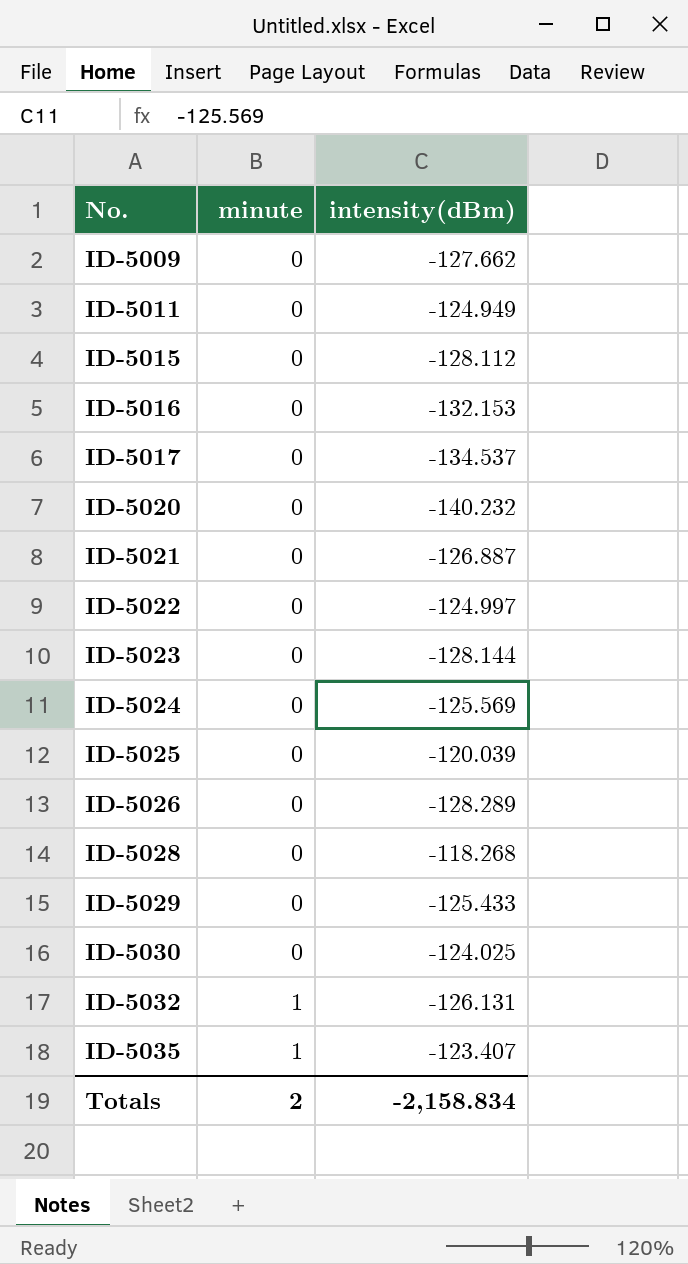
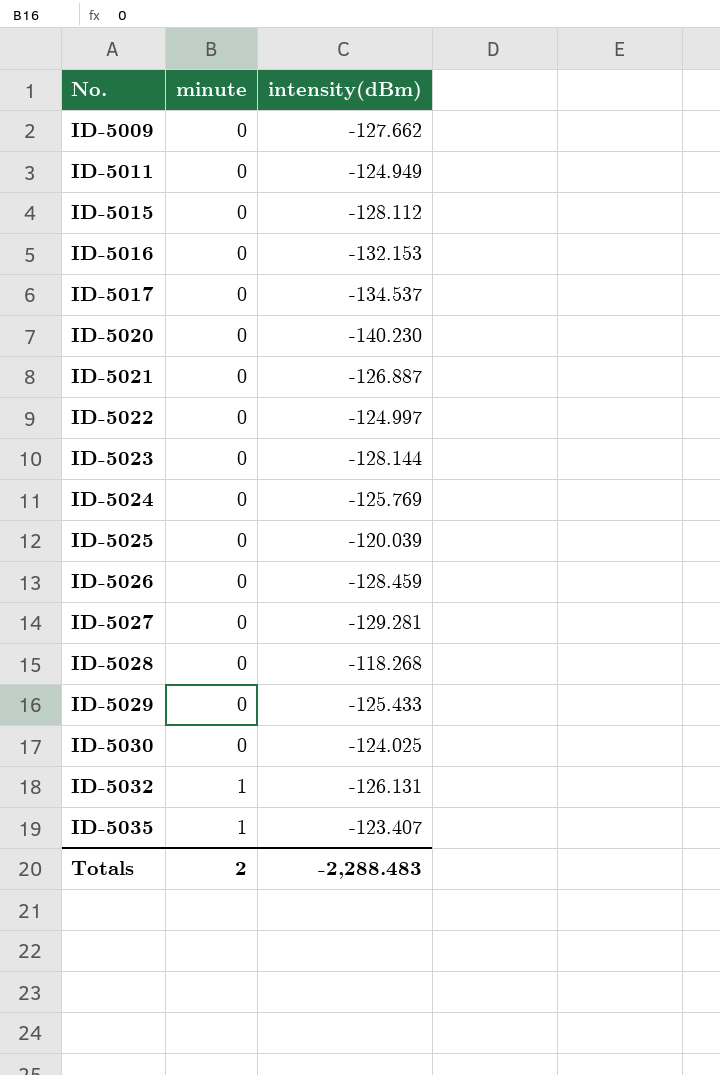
ID-5020 | intensity(dBm): -140.232 -> -140.230
ID-5024 | intensity(dBm): -125.569 -> -125.769
ID-5026 | intensity(dBm): -128.289 -> -128.459
row ID-5027: none -> 0 | -129.281
Totals | intensity(dBm): -2,158.834 -> -2,288.483

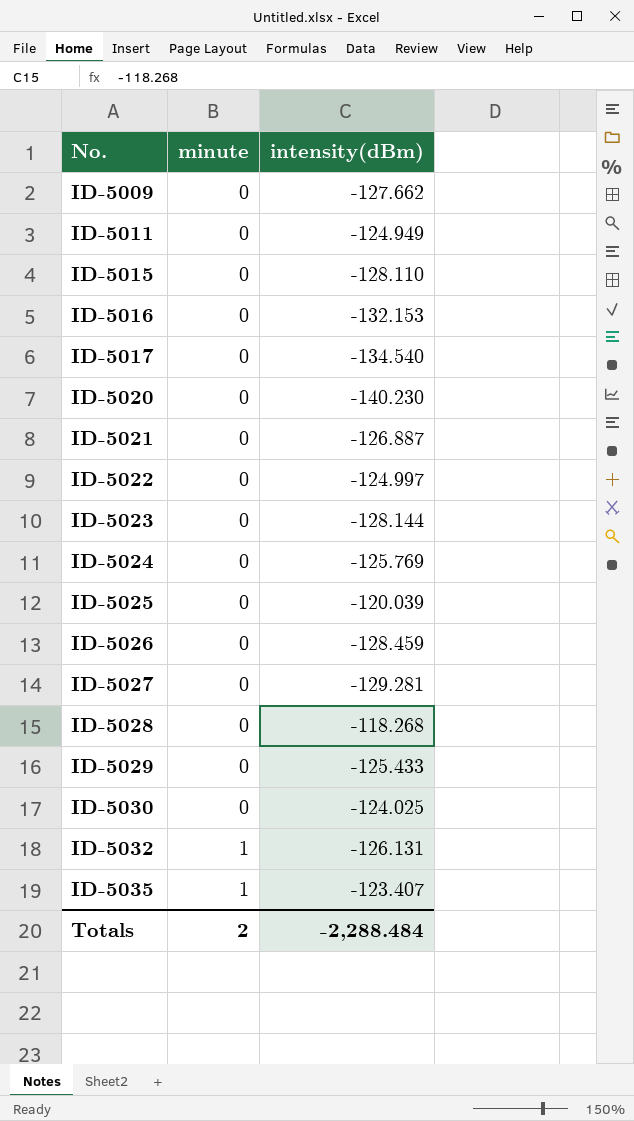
ID-5015 | intensity(dBm): -128.112 -> -128.110
ID-5017 | intensity(dBm): -134.537 -> -134.540
Totals | intensity(dBm): -2,288.483 -> -2,288.484

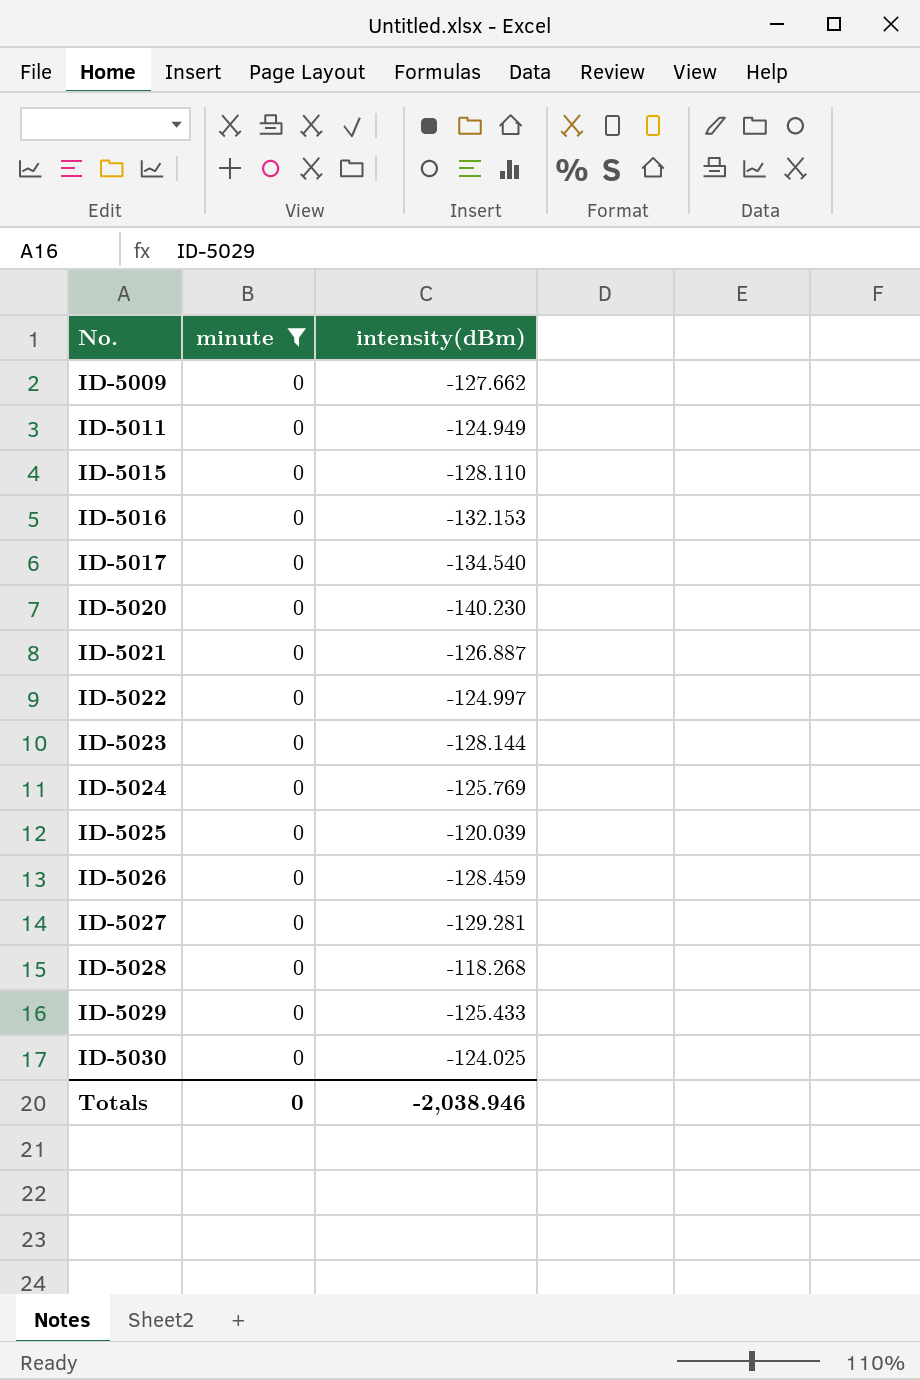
filter: none -> minute = 0
Totals | minute: 2 -> 0
Totals | intensity(dBm): -2,288.484 -> -2,038.946

